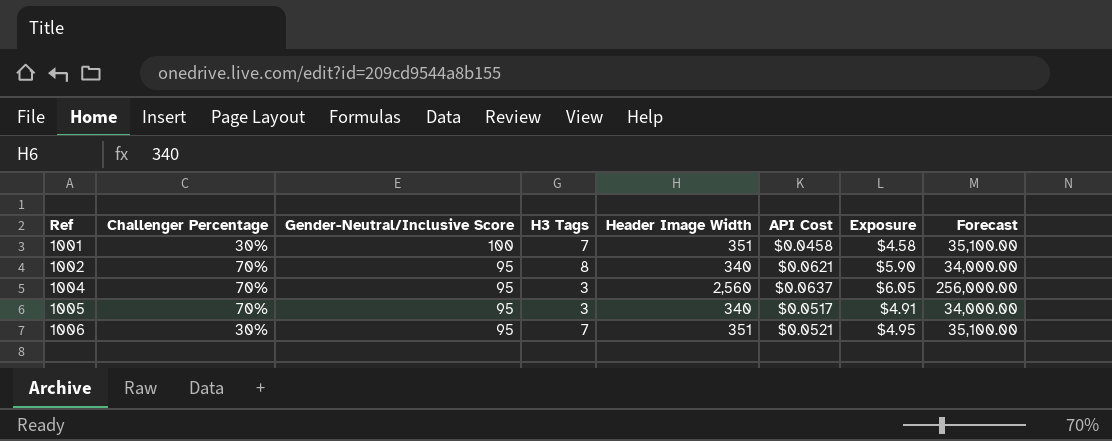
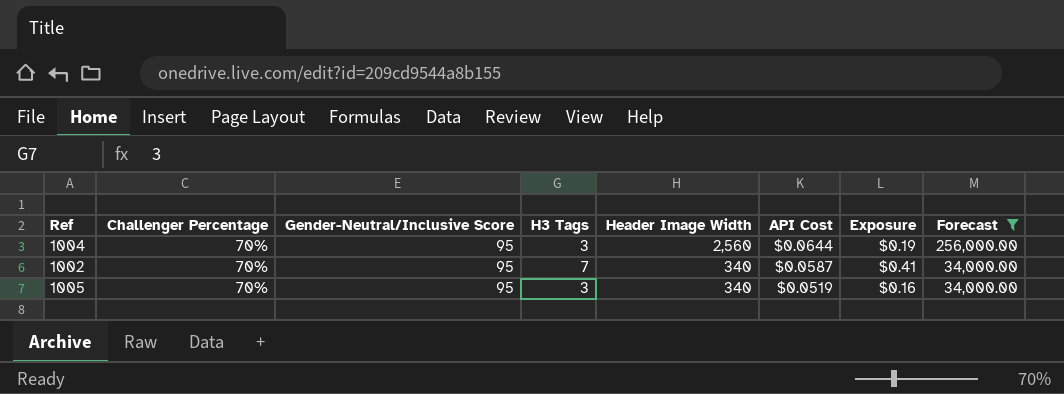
filter: none -> Forecast != 35,100.00
row order: Ref ascending -> Header Image Width descending
column Exposure | formula: [Gender-Neutral/Inclusive Score] * [API Cost] -> [H3 Tags] * [API Cost]
1004 | API Cost: $0.0637 -> $0.0644
1002 | H3 Tags: 8 -> 7
1002 | API Cost: $0.0621 -> $0.0587
1005 | API Cost: $0.0517 -> $0.0519

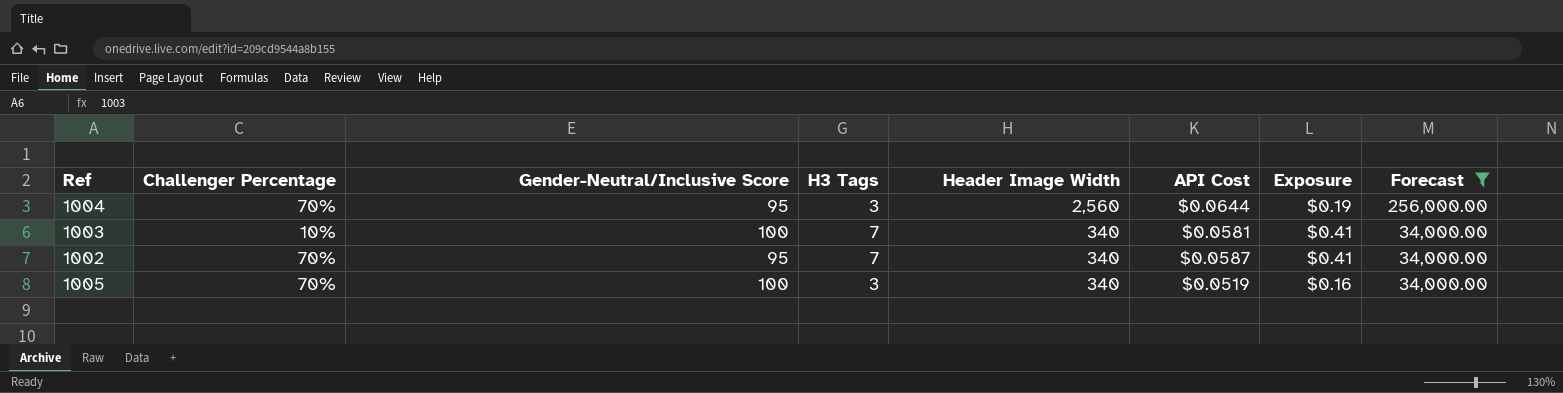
row 1003: none -> 10% | 100 | 7 | 340 | $0.0581 | $0.41 | 34,000.00
1005 | Gender-Neutral/Inclusive Score: 95 -> 100

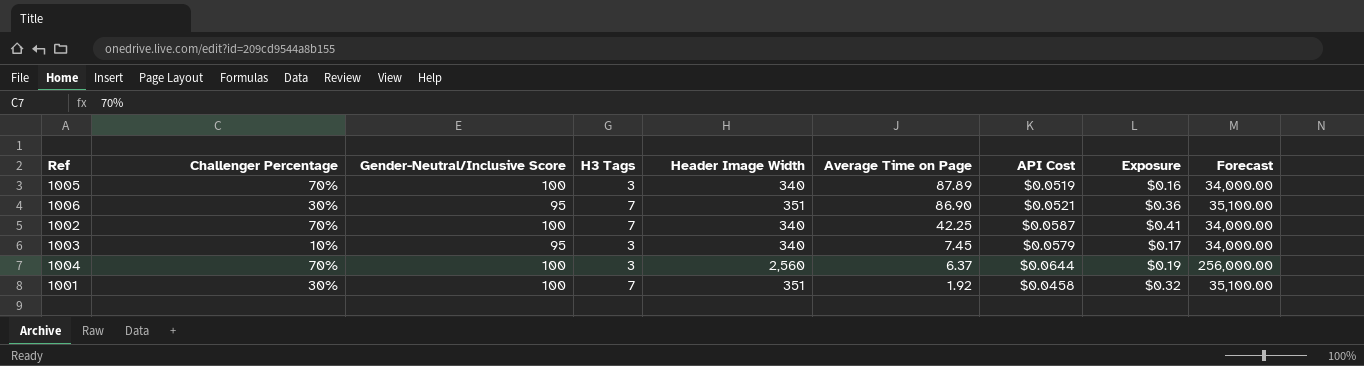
filter: Forecast != 35,100.00 -> none
row order: Header Image Width descending -> Average Time on Page descending
column Average Time on Page | position: none -> 6
1002 | Gender-Neutral/Inclusive Score: 95 -> 100
1003 | Gender-Neutral/Inclusive Score: 100 -> 95
1003 | H3 Tags: 7 -> 3
1003 | API Cost: $0.0581 -> $0.0579
1003 | Exposure: $0.41 -> $0.17
1004 | Gender-Neutral/Inclusive Score: 95 -> 100

